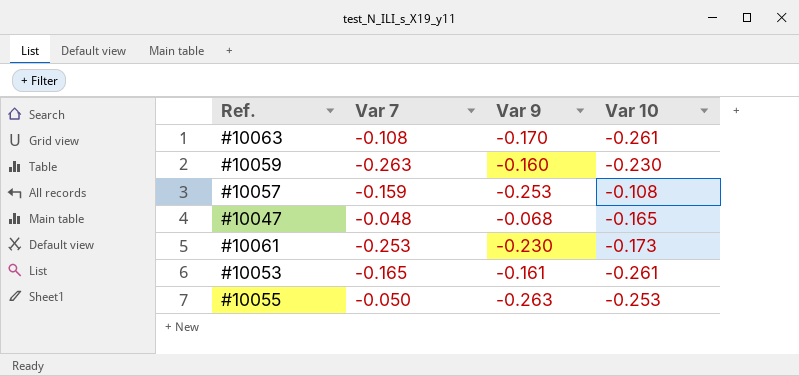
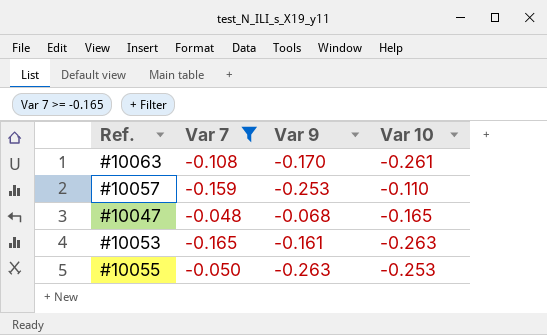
filter: none -> Var 7 >= -0.165
#10057 | Var 10: -0.108 -> -0.110
#10053 | Var 10: -0.261 -> -0.263

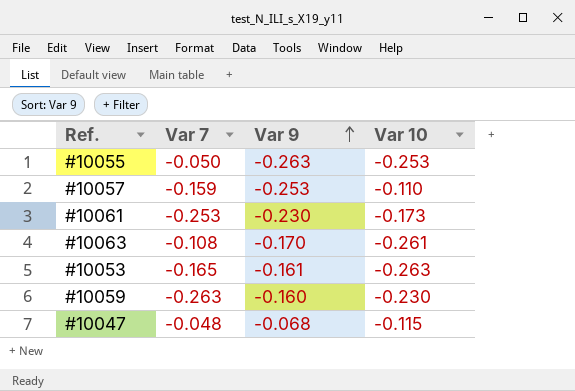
filter: Var 7 >= -0.165 -> none
row order: none -> Var 9 ascending
#10047 | Var 10: -0.165 -> -0.115

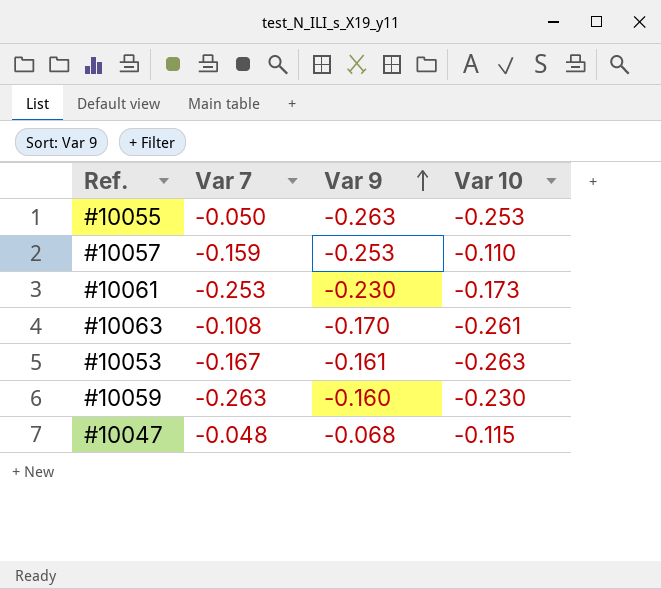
#10053 | Var 7: -0.165 -> -0.167

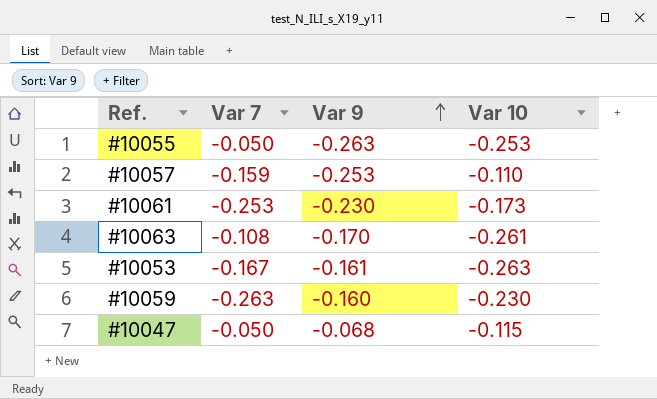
#10047 | Var 7: -0.048 -> -0.050

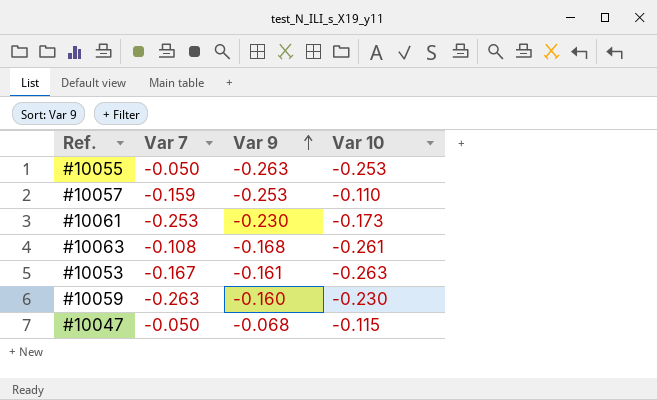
#10063 | Var 9: -0.170 -> -0.168

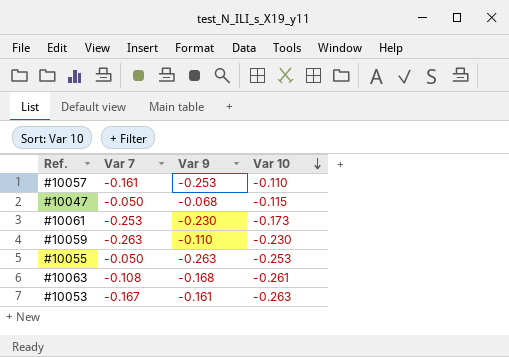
row order: Var 9 ascending -> Var 10 descending
#10057 | Var 7: -0.159 -> -0.161
#10059 | Var 9: -0.160 -> -0.110

